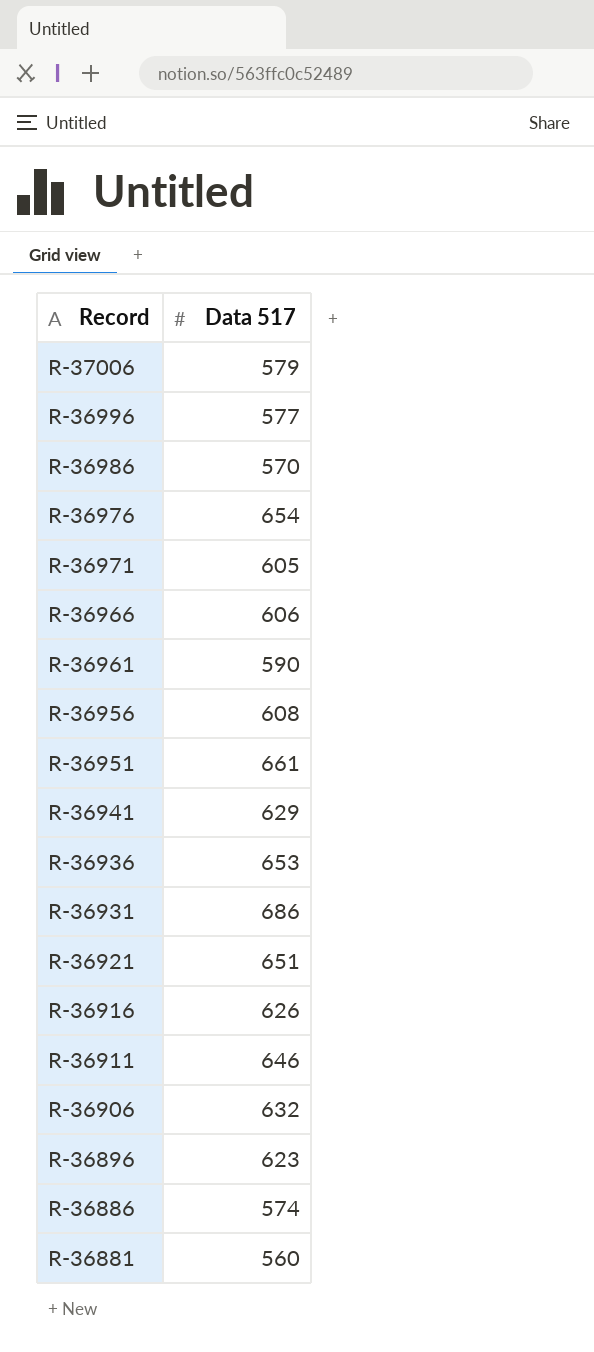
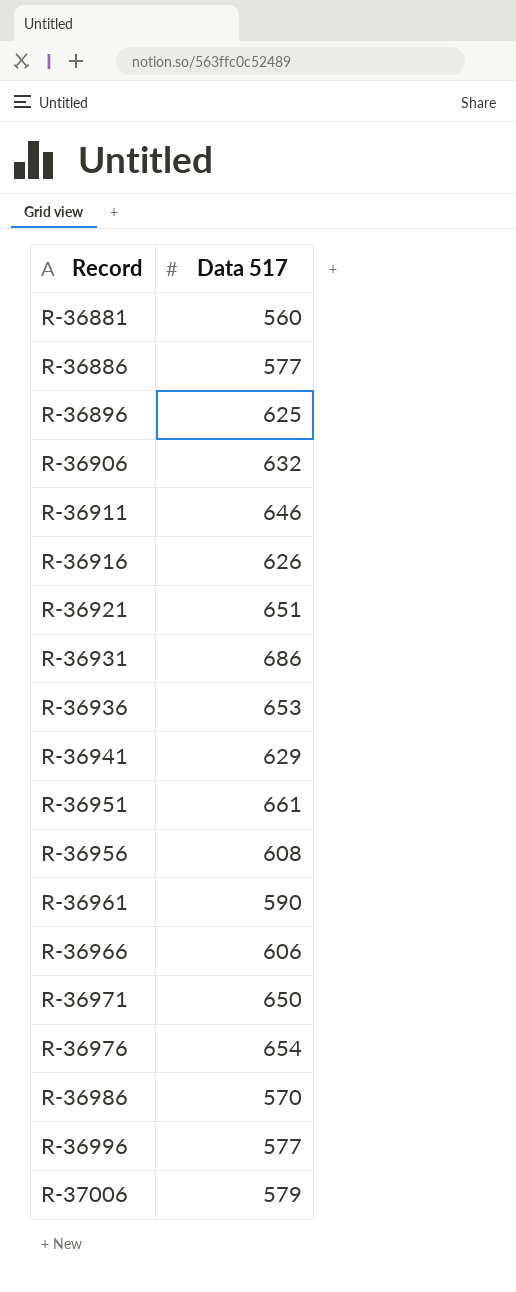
row order: Record descending -> Record ascending
R-36886 | Data 517: 574 -> 577
R-36896 | Data 517: 623 -> 625
R-36971 | Data 517: 605 -> 650

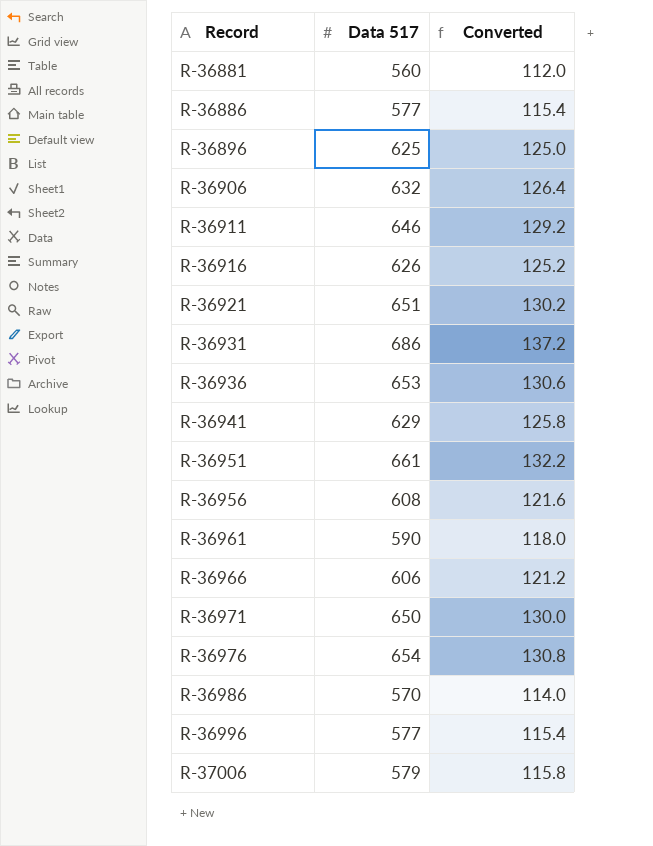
column Converted | formula: none -> [Data 517] * 0.2

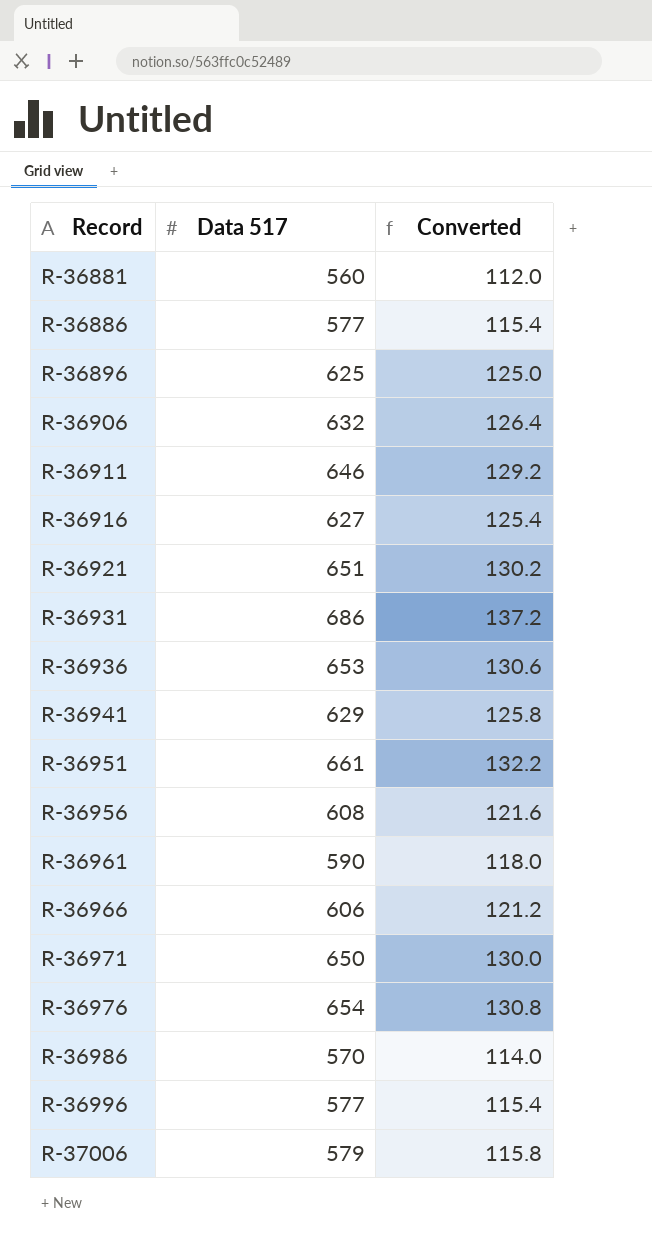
R-36916 | Data 517: 626 -> 627
R-36916 | Converted: 125.2 -> 125.4

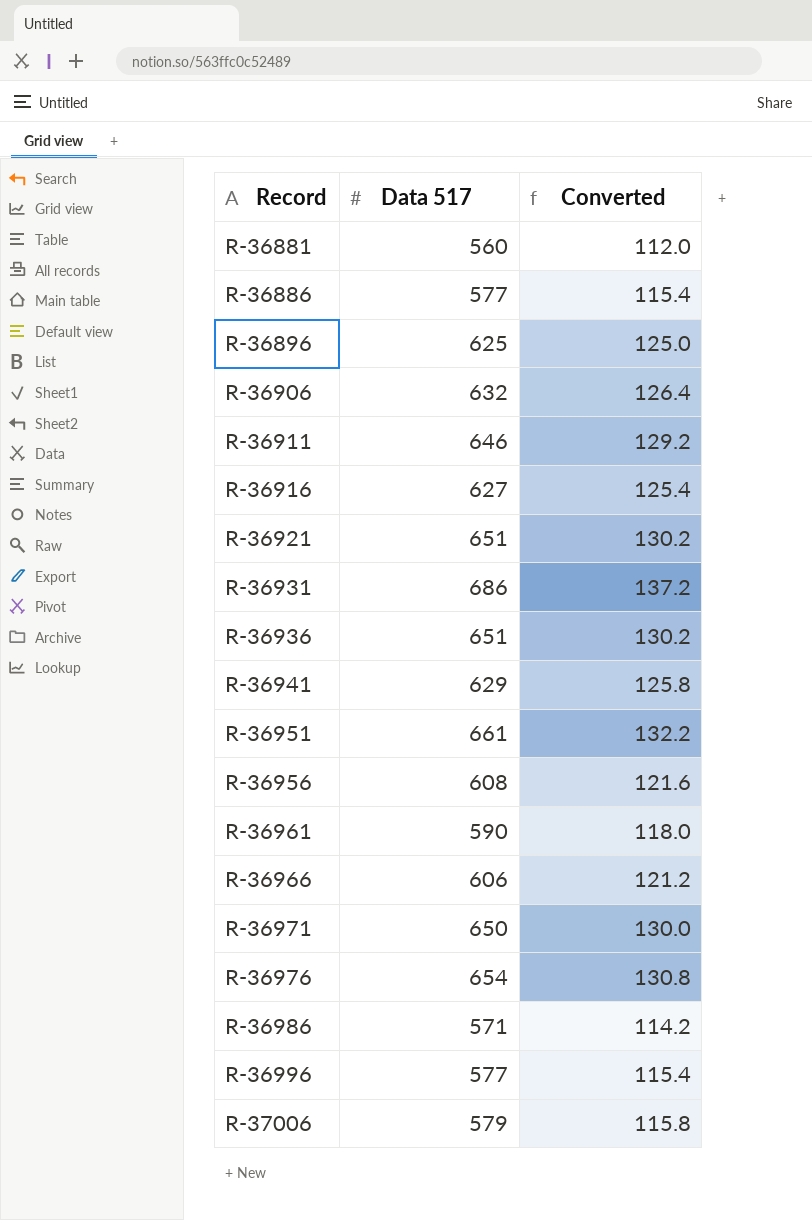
R-36936 | Data 517: 653 -> 651
R-36936 | Converted: 130.6 -> 130.2
R-36986 | Data 517: 570 -> 571
R-36986 | Converted: 114.0 -> 114.2

